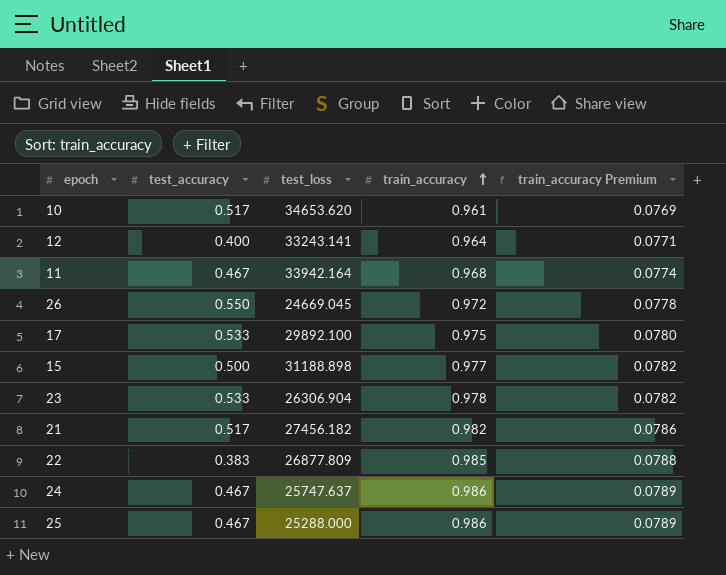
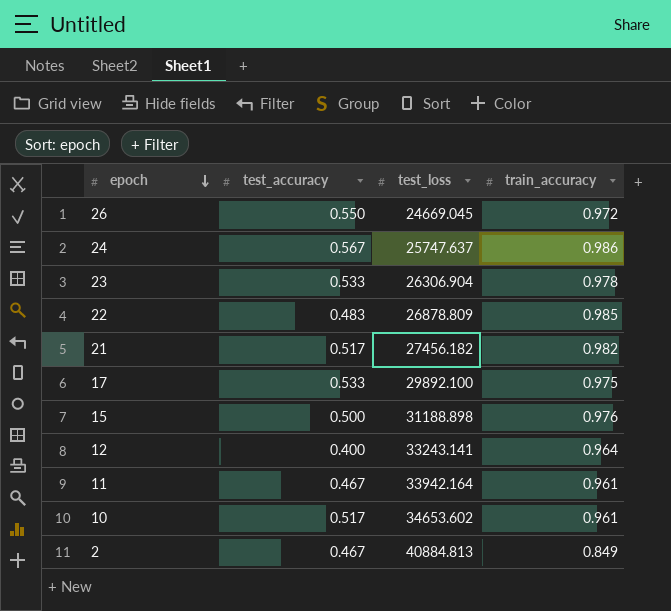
row order: train_accuracy ascending -> epoch descending
column train_accuracy Premium | formula: [train_accuracy] * 0.08 -> none
row 25: 0.467 | 25288.000 | 0.986 | 0.0789 -> none
24 | test_accuracy: 0.467 -> 0.567
22 | test_accuracy: 0.383 -> 0.483
22 | test_loss: 26877.809 -> 26878.809
15 | train_accuracy: 0.977 -> 0.976
11 | train_accuracy: 0.968 -> 0.961
10 | test_loss: 34653.620 -> 34653.602
row 2: none -> 0.467 | 40884.813 | 0.849

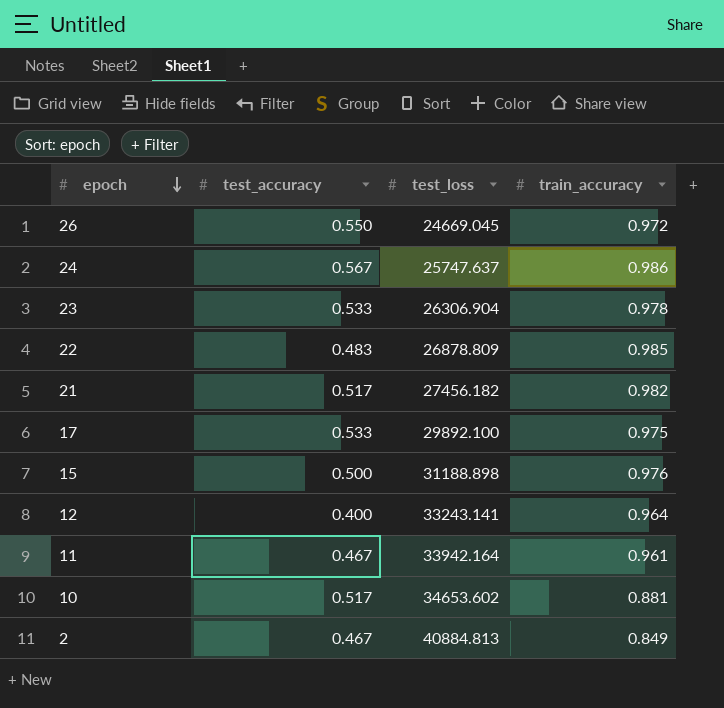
10 | train_accuracy: 0.961 -> 0.881

